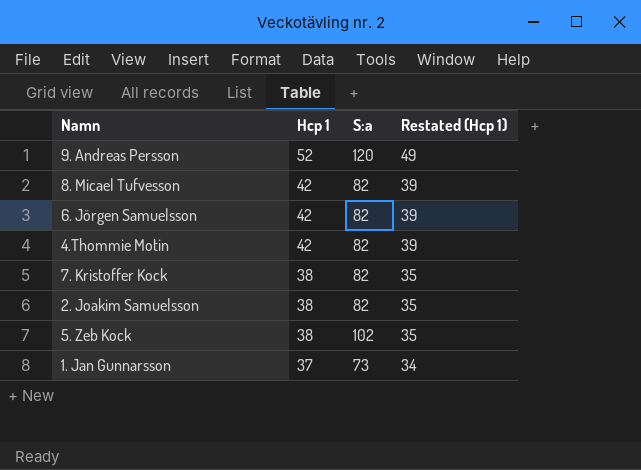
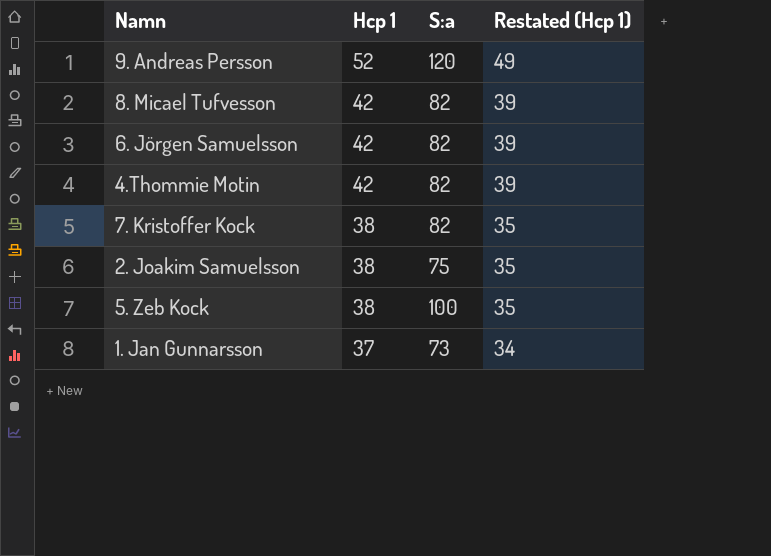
2. Joakim Samuelsson | S:a: 82 -> 75
5. Zeb Kock | S:a: 102 -> 100

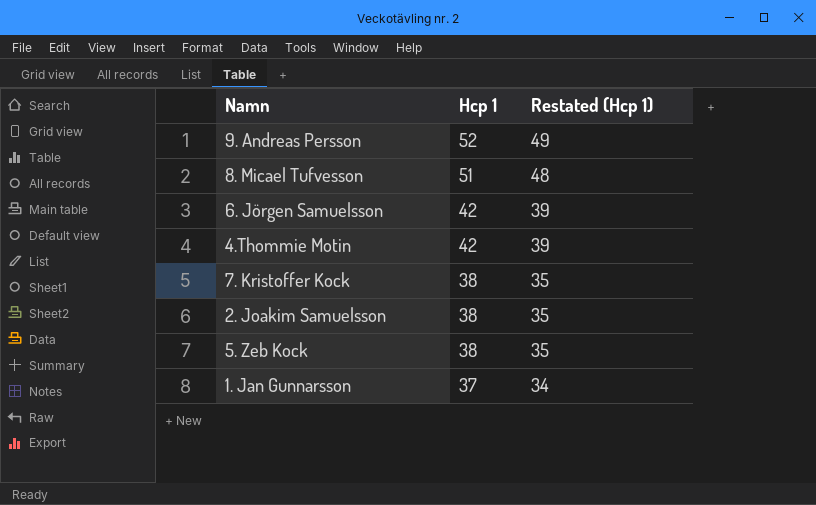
column S:a | position: 3 -> none
8. Micael Tufvesson | Hcp 1: 42 -> 51
8. Micael Tufvesson | Restated (Hcp 1): 39 -> 48

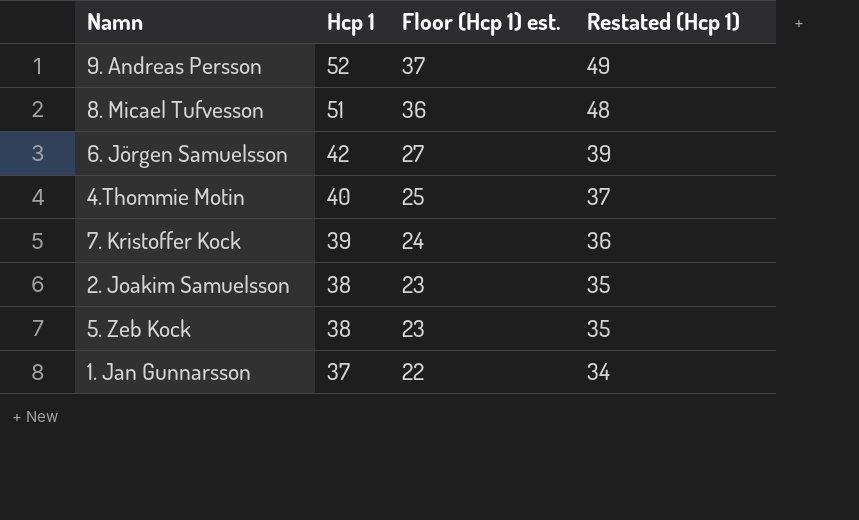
column Floor (Hcp 1) est. | formula: none -> [Hcp 1] - 15
4.Thommie Motin | Hcp 1: 42 -> 40
4.Thommie Motin | Restated (Hcp 1): 39 -> 37
7. Kristoffer Kock | Hcp 1: 38 -> 39
7. Kristoffer Kock | Restated (Hcp 1): 35 -> 36

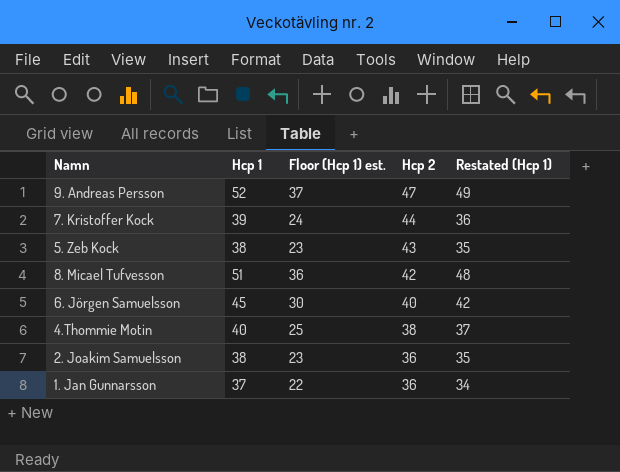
row order: Hcp 1 descending -> Hcp 2 descending
column Hcp 2 | position: none -> 4
6. Jörgen Samuelsson | Hcp 1: 42 -> 45
6. Jörgen Samuelsson | Floor (Hcp 1) est.: 27 -> 30
6. Jörgen Samuelsson | Restated (Hcp 1): 39 -> 42

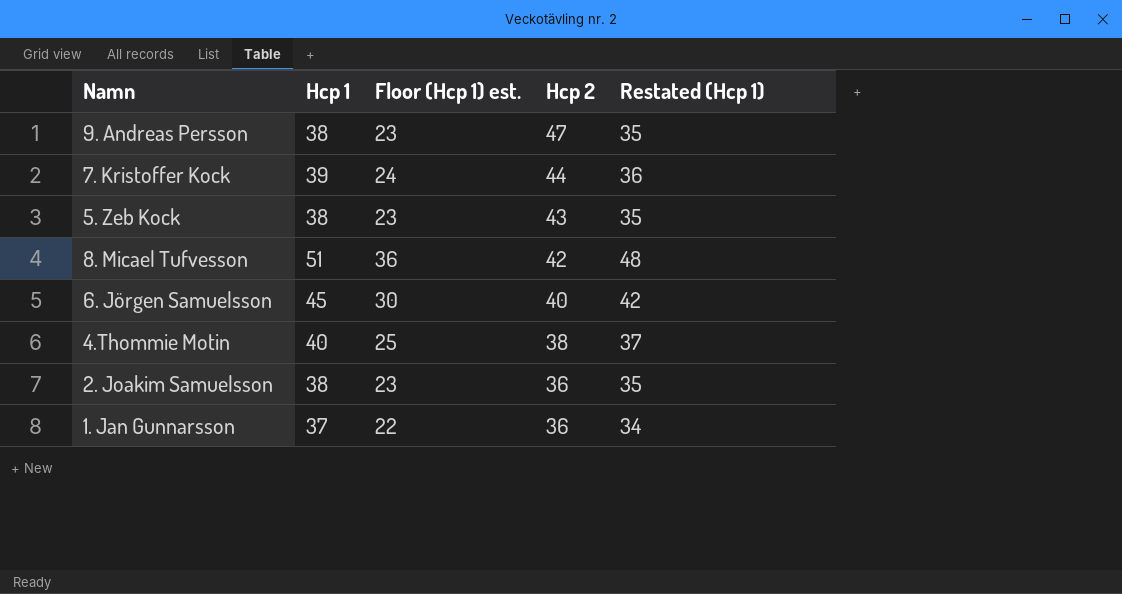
9. Andreas Persson | Hcp 1: 52 -> 38
9. Andreas Persson | Floor (Hcp 1) est.: 37 -> 23
9. Andreas Persson | Restated (Hcp 1): 49 -> 35

